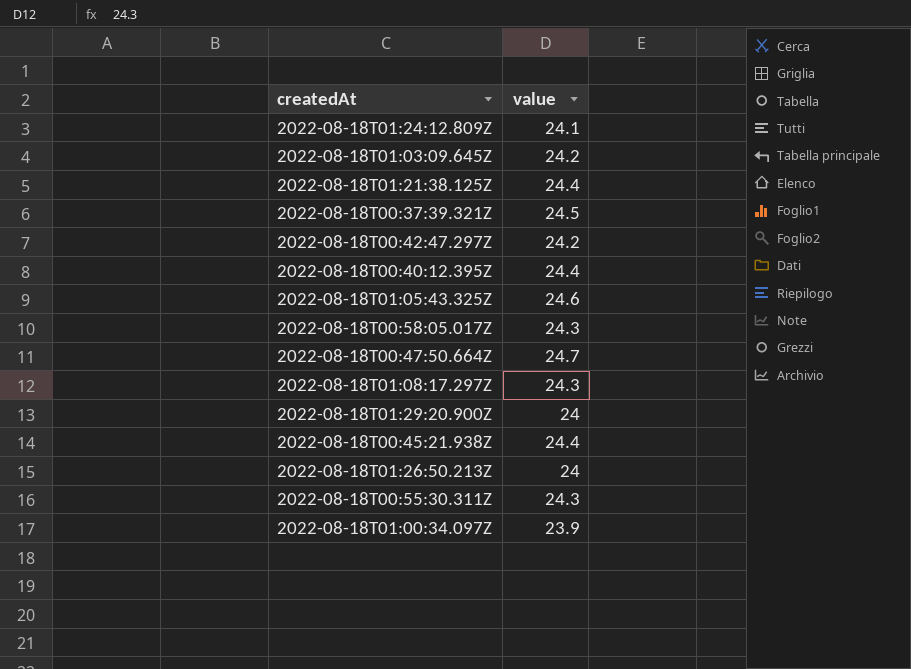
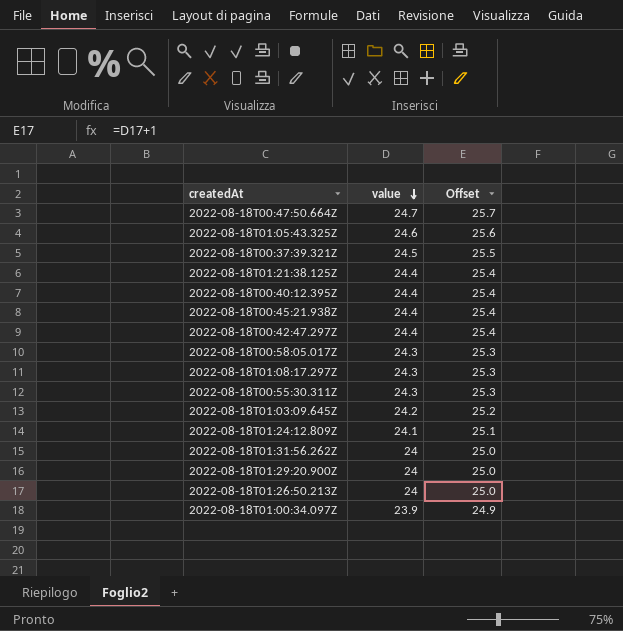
row order: none -> value descending
column Offset | formula: none -> [value] + 1
2022-08-18T00:42:47.297Z | value: 24.2 -> 24.4
row 2022-08-18T01:31:56.262Z: none -> 24 | 25.0

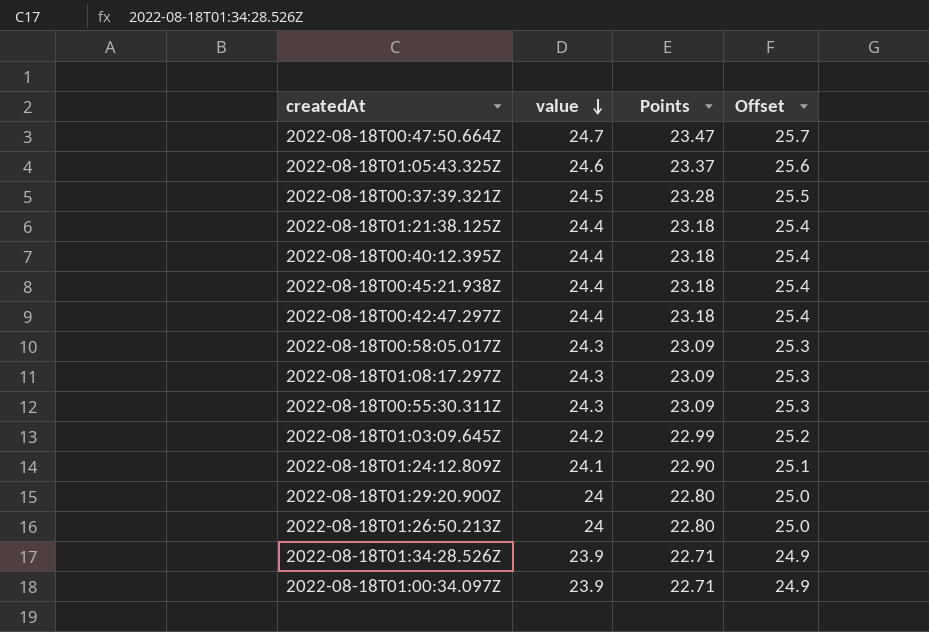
column Points | formula: none -> [value] * 0.95
row 2022-08-18T01:31:56.262Z: 24 | 25.0 -> none
row 2022-08-18T01:34:28.526Z: none -> 23.9 | 22.71 | 24.9

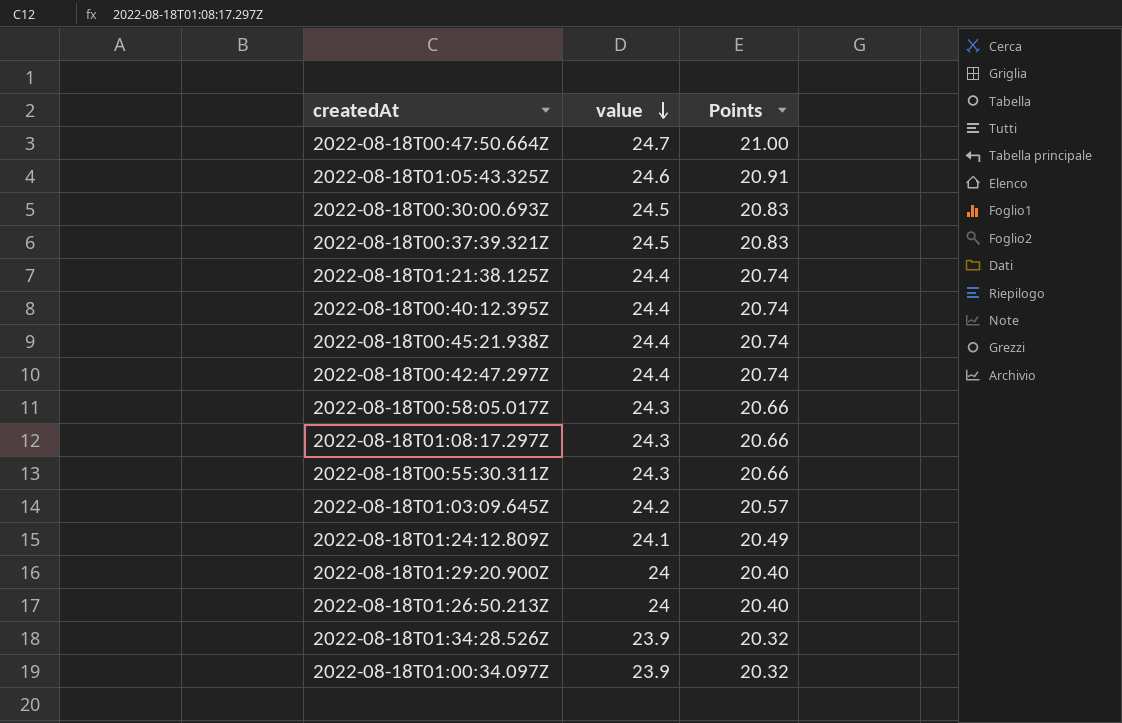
column Offset | formula: [value] + 1 -> none
column Points | formula: [value] * 0.95 -> [value] * 0.85
row 2022-08-18T00:30:00.693Z: none -> 24.5 | 20.83

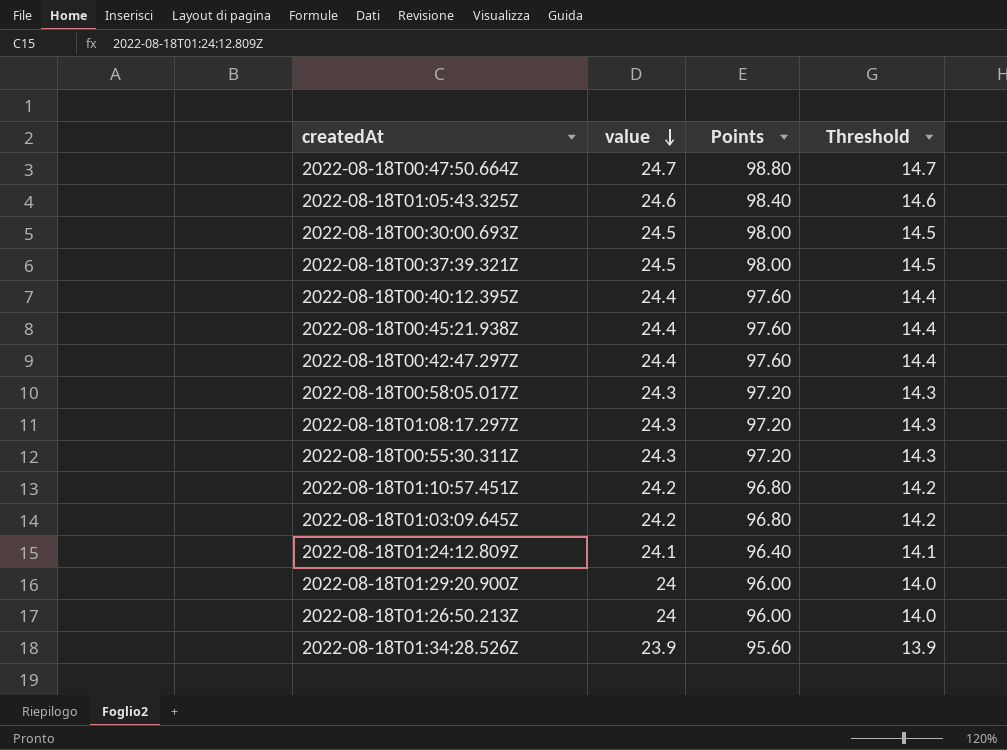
column Points | formula: [value] * 0.85 -> [value] * 4
column Threshold | formula: none -> [value] - 10
row 2022-08-18T01:21:38.125Z: 24.4 | 20.74 -> none
row 2022-08-18T01:00:34.097Z: 23.9 | 20.32 -> none
row 2022-08-18T01:10:57.451Z: none -> 24.2 | 96.80 | 14.2

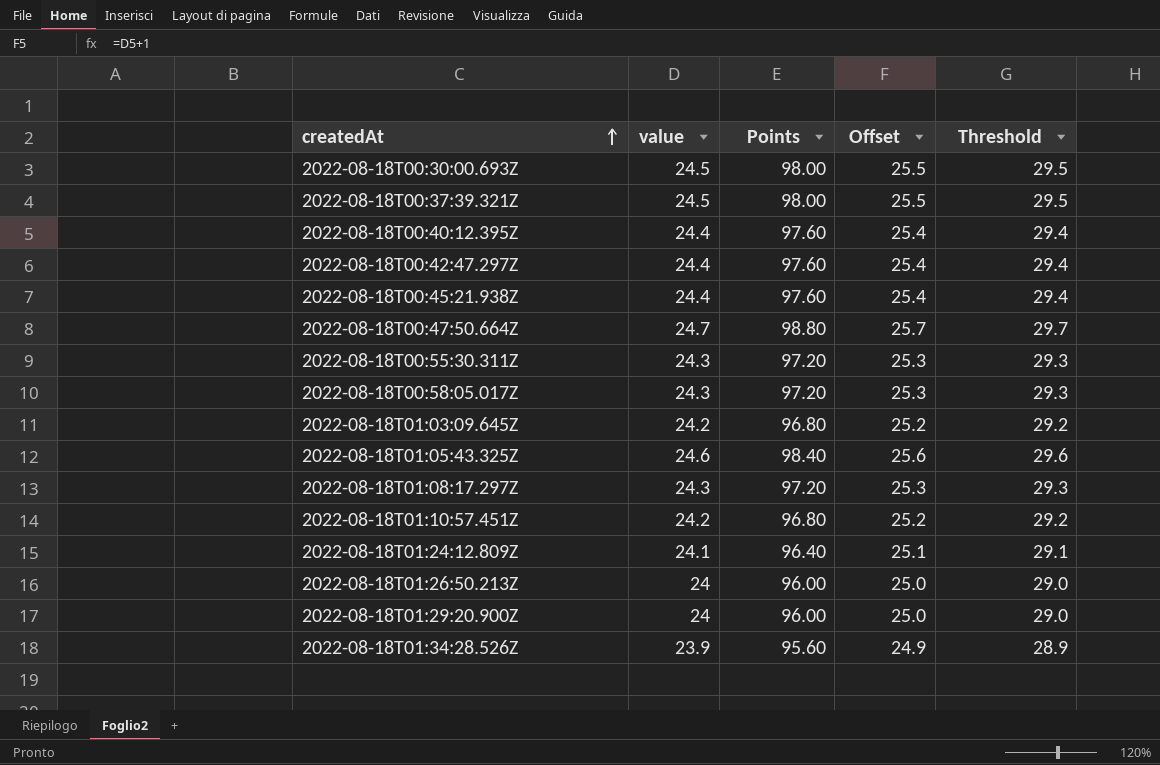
row order: value descending -> createdAt ascending
column Offset | formula: none -> [value] + 1
column Threshold | formula: [value] - 10 -> [value] + 5

